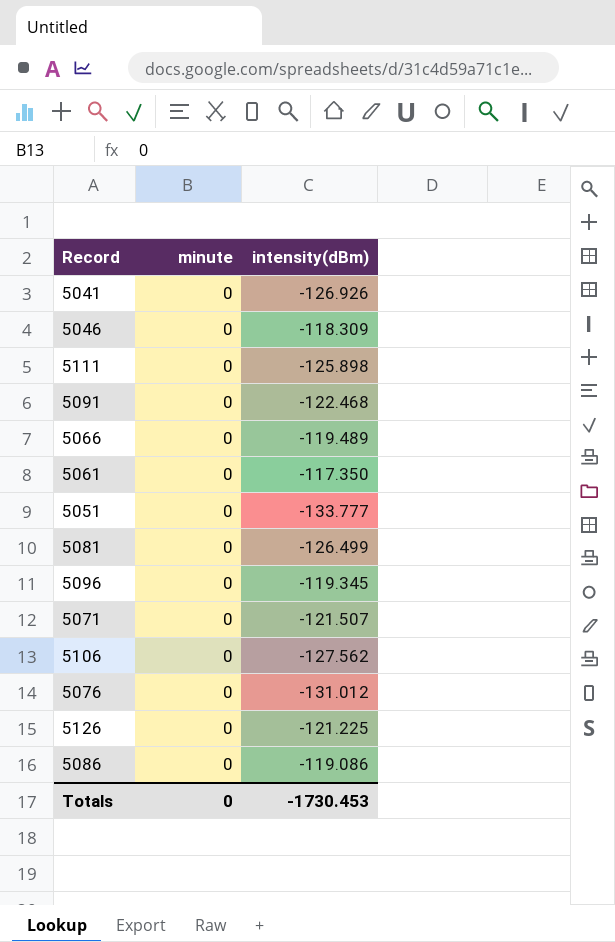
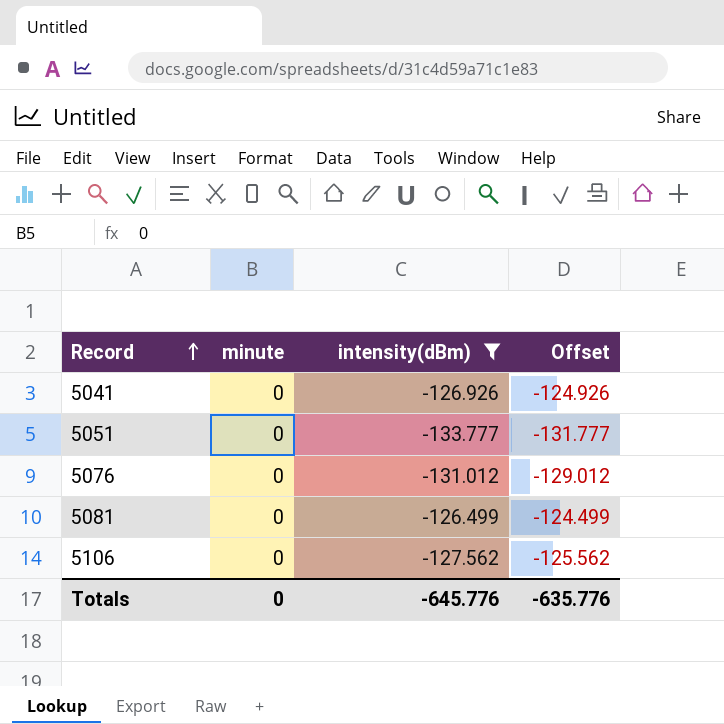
filter: none -> intensity(dBm) <= -126.499
row order: none -> Record ascending
column Offset | formula: none -> [intensity(dBm)] + 2
Totals | intensity(dBm): -1730.453 -> -645.776

